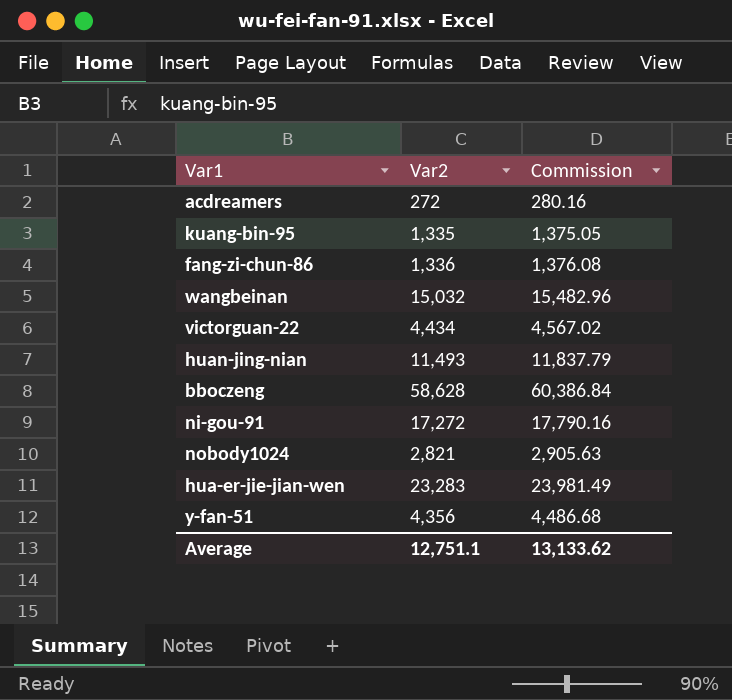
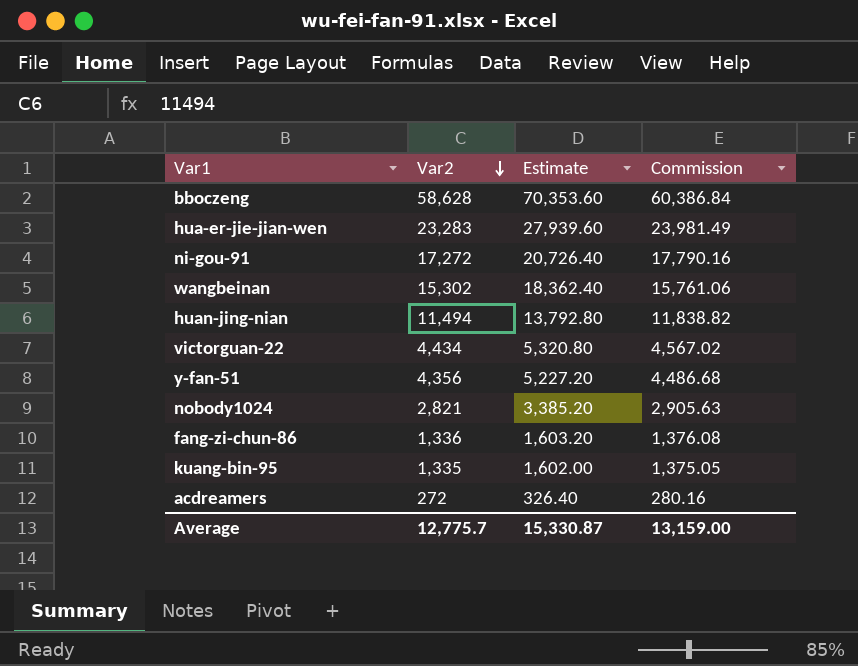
row order: none -> Var2 descending
column Estimate | formula: none -> [Var2] * 1.2
wangbeinan | Var2: 15,032 -> 15,302
wangbeinan | Commission: 15,482.96 -> 15,761.06
huan-jing-nian | Var2: 11,493 -> 11,494
huan-jing-nian | Commission: 11,837.79 -> 11,838.82
Average | Var2: 12,751.1 -> 12,775.7
Average | Commission: 13,133.62 -> 13,159.00

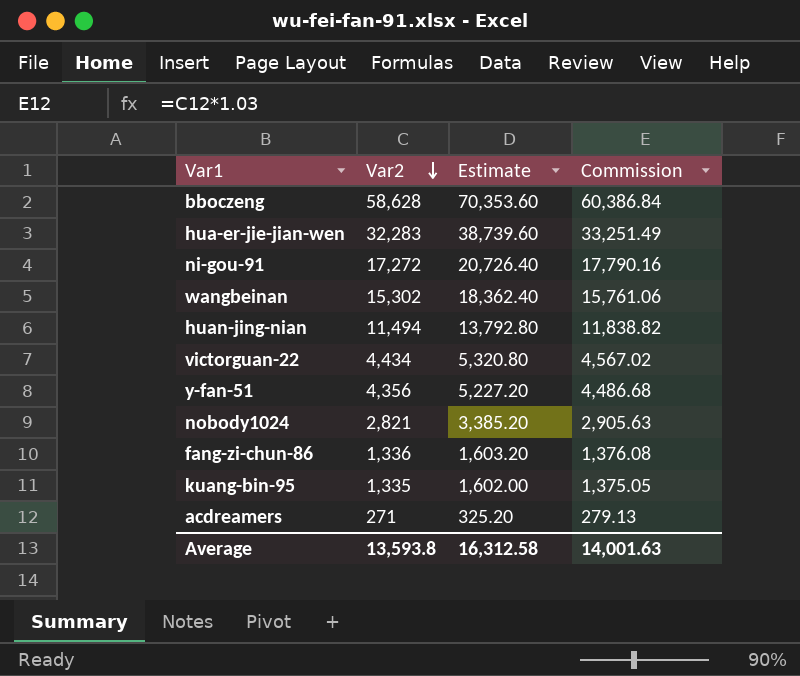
hua-er-jie-jian-wen | Var2: 23,283 -> 32,283
hua-er-jie-jian-wen | Estimate: 27,939.60 -> 38,739.60
hua-er-jie-jian-wen | Commission: 23,981.49 -> 33,251.49
acdreamers | Var2: 272 -> 271
acdreamers | Estimate: 326.40 -> 325.20
acdreamers | Commission: 280.16 -> 279.13
Average | Var2: 12,775.7 -> 13,593.8
Average | Estimate: 15,330.87 -> 16,312.58
Average | Commission: 13,159.00 -> 14,001.63

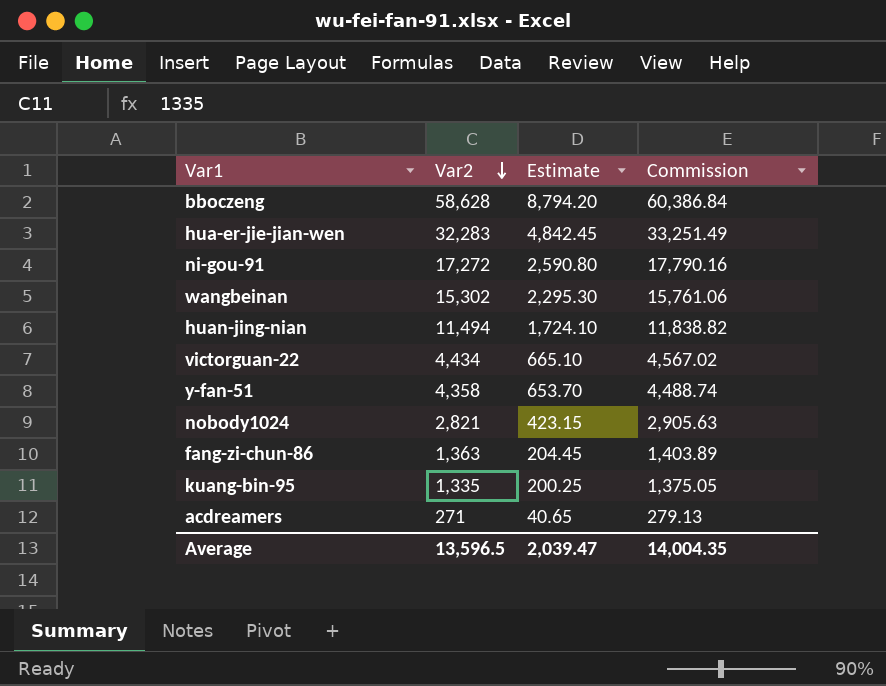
column Estimate | formula: [Var2] * 1.2 -> [Var2] * 0.15
y-fan-51 | Var2: 4,356 -> 4,358
y-fan-51 | Commission: 4,486.68 -> 4,488.74
fang-zi-chun-86 | Var2: 1,336 -> 1,363
fang-zi-chun-86 | Commission: 1,376.08 -> 1,403.89
Average | Var2: 13,593.8 -> 13,596.5
Average | Estimate: 16,312.58 -> 2,039.47
Average | Commission: 14,001.63 -> 14,004.35

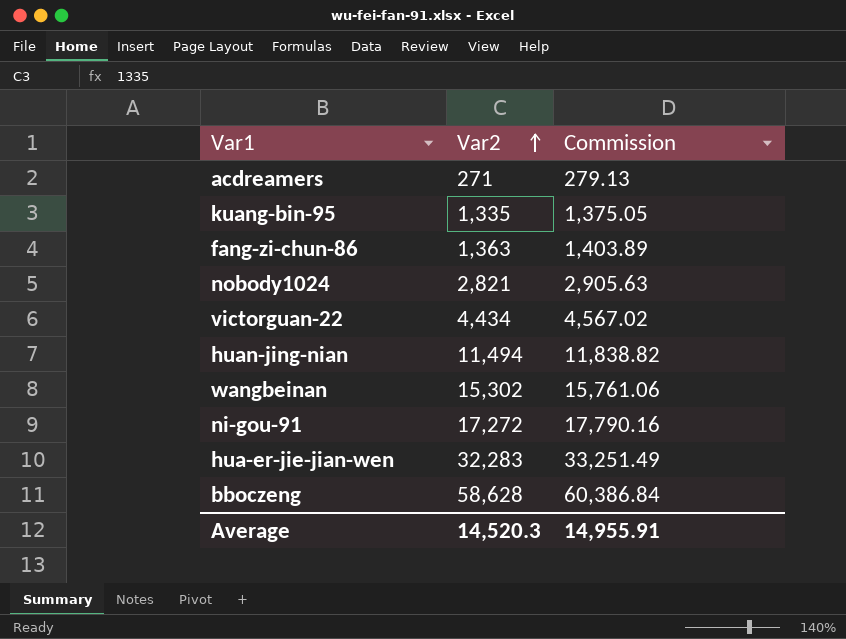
row order: Var2 descending -> Var2 ascending
column Estimate | formula: [Var2] * 0.15 -> none
row y-fan-51: 4,358 | 653.70 | 4,488.74 -> none
Average | Var2: 13,596.5 -> 14,520.3
Average | Commission: 14,004.35 -> 14,955.91

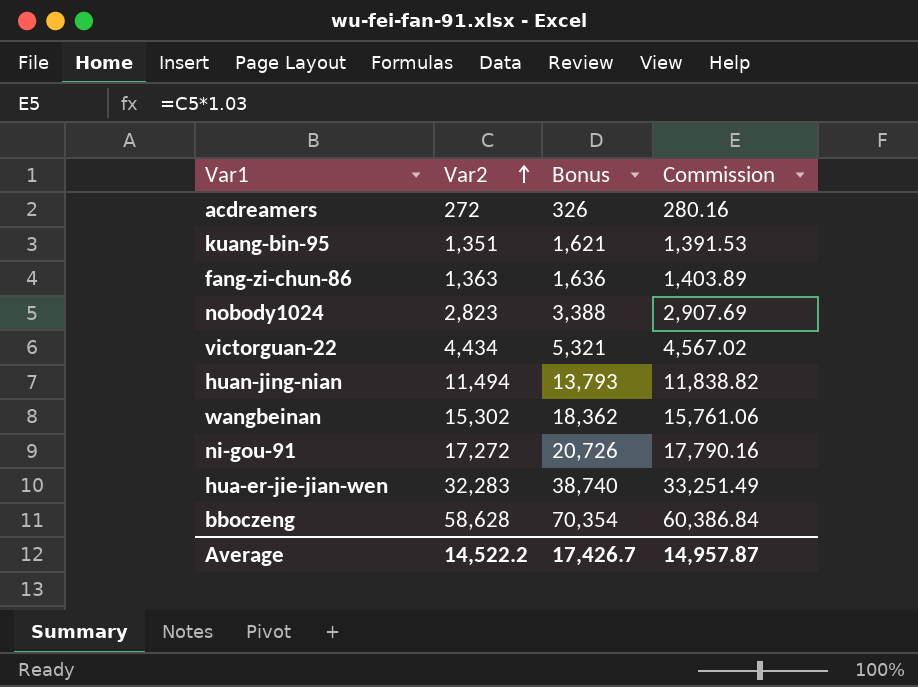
column Bonus | formula: none -> [Var2] * 1.2
acdreamers | Var2: 271 -> 272
acdreamers | Commission: 279.13 -> 280.16
kuang-bin-95 | Var2: 1,335 -> 1,351
kuang-bin-95 | Commission: 1,375.05 -> 1,391.53
nobody1024 | Var2: 2,821 -> 2,823
nobody1024 | Commission: 2,905.63 -> 2,907.69
Average | Var2: 14,520.3 -> 14,522.2
Average | Commission: 14,955.91 -> 14,957.87

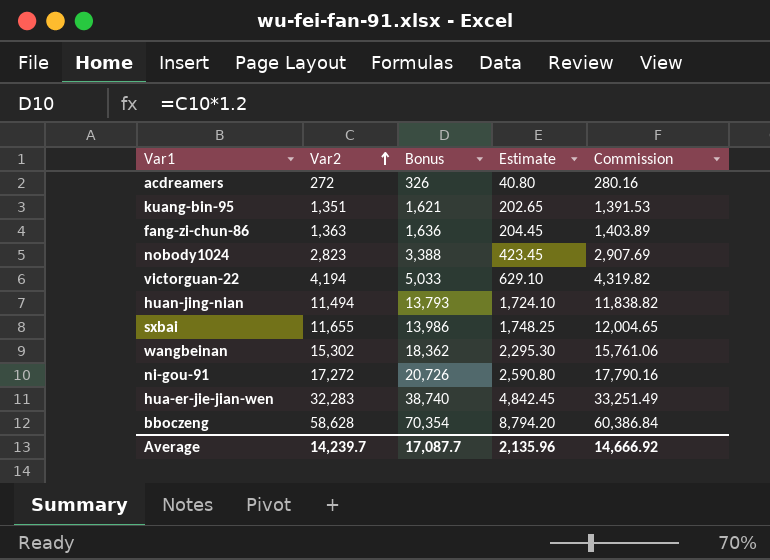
column Estimate | formula: none -> [Var2] * 0.15
victorguan-22 | Var2: 4,434 -> 4,194
victorguan-22 | Bonus: 5,321 -> 5,033
victorguan-22 | Commission: 4,567.02 -> 4,319.82
row sxbai: none -> 11,655 | 13,986 | 1,748.25 | 12,004.65
Average | Var2: 14,522.2 -> 14,239.7
Average | Bonus: 17,426.7 -> 17,087.7
Average | Commission: 14,957.87 -> 14,666.92

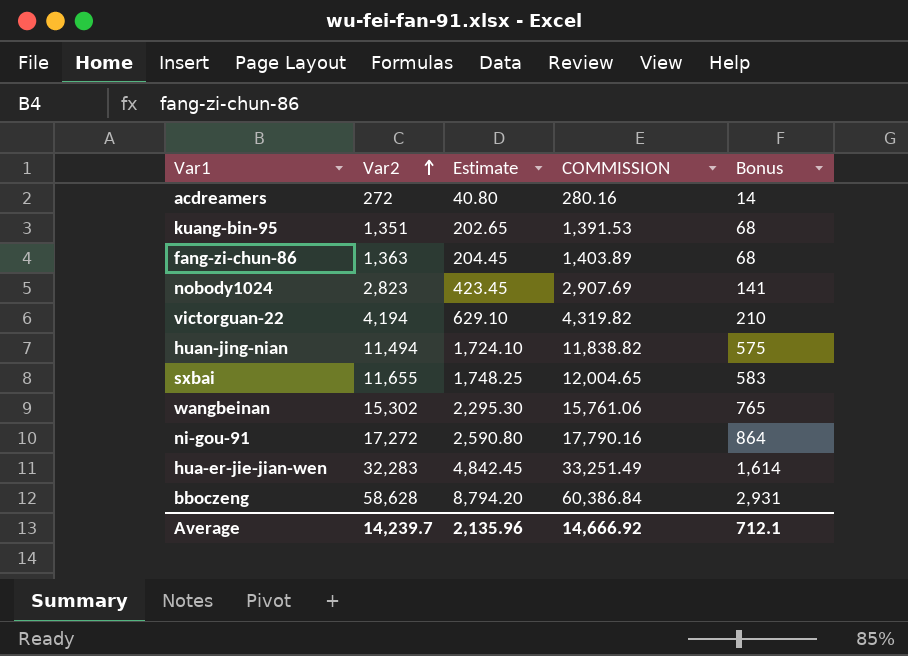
column name: Commission -> COMMISSION
column Bonus | formula: [Var2] * 1.2 -> [Var2] * 0.05
column Bonus | position: 3 -> 5
Average | Bonus: 17,087.7 -> 712.1

